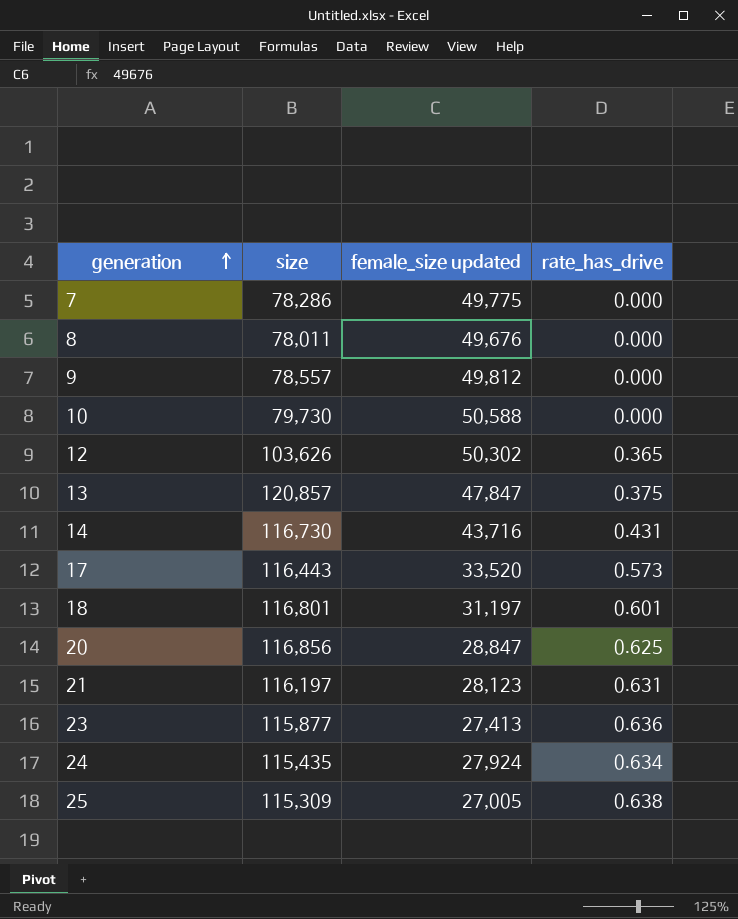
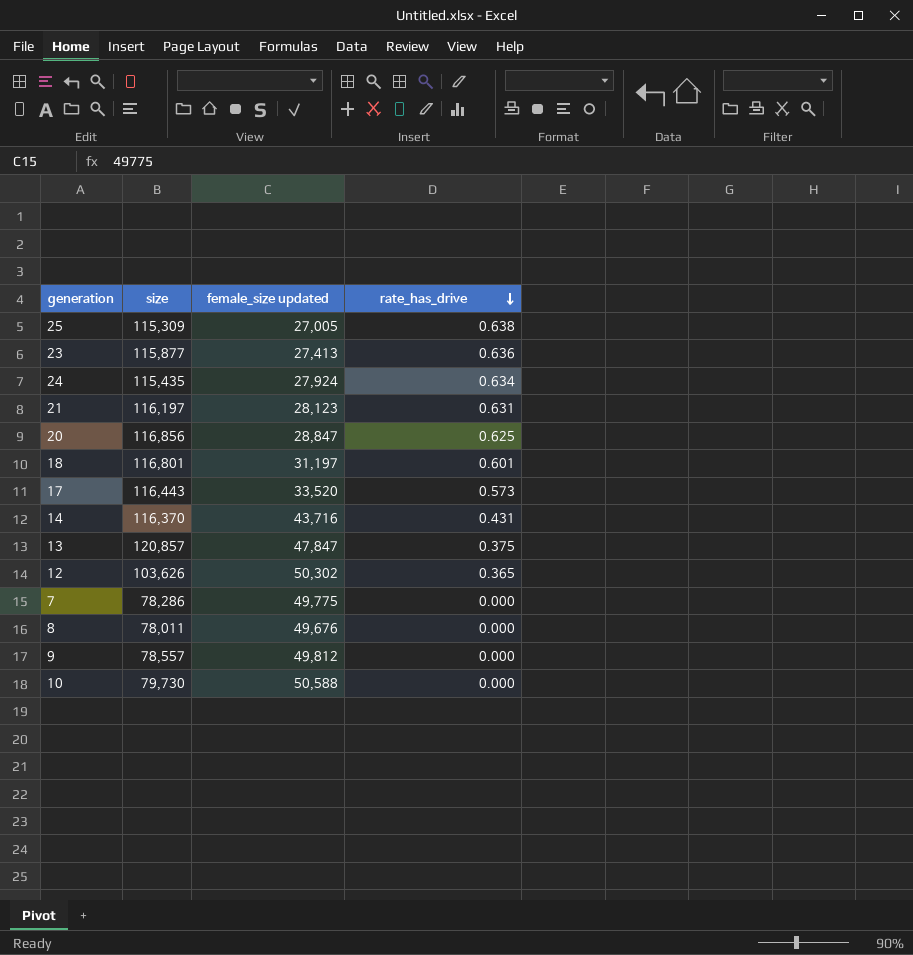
row order: generation ascending -> rate_has_drive descending
14 | size: 116,730 -> 116,370

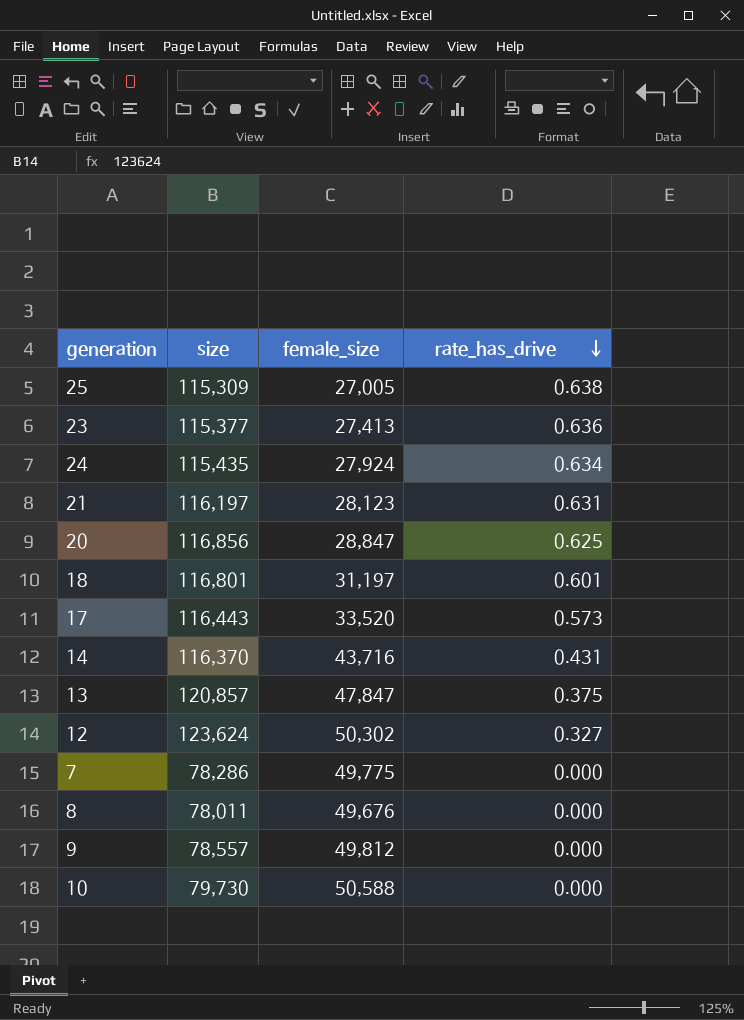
column name: female_size updated -> female_size
23 | size: 115,877 -> 115,377
12 | size: 103,626 -> 123,624
12 | rate_has_drive: 0.365 -> 0.327

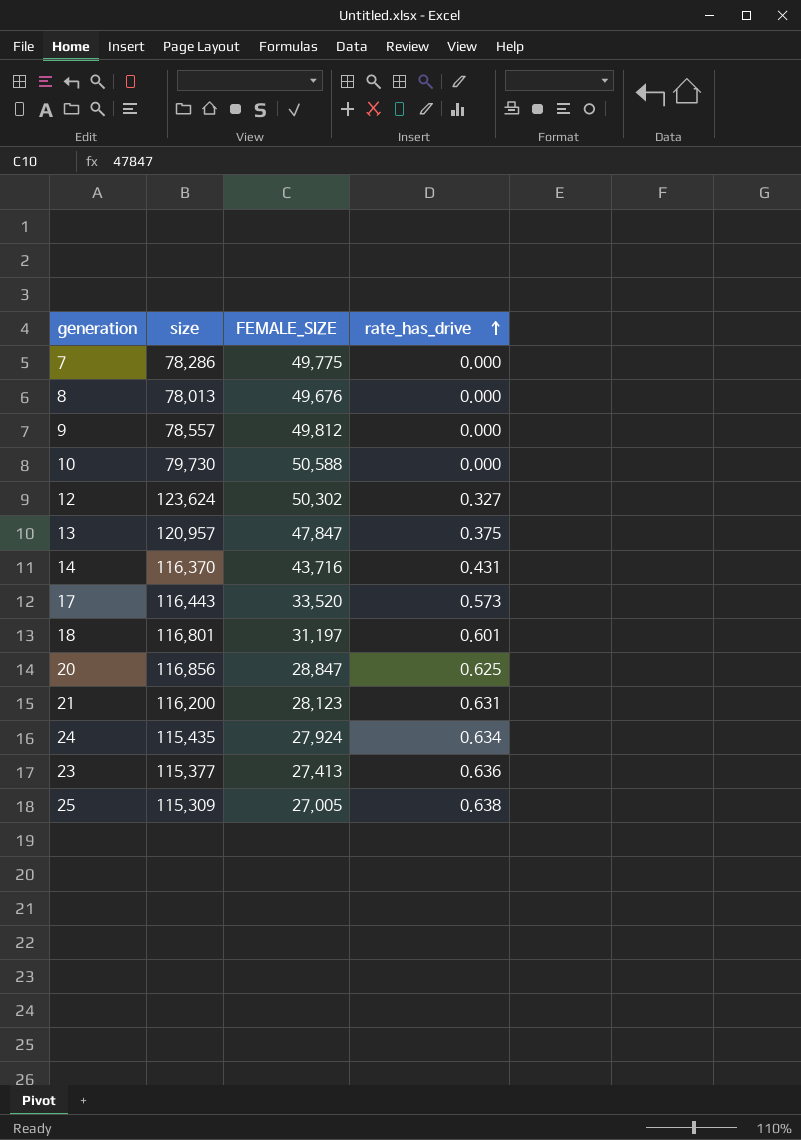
row order: rate_has_drive descending -> rate_has_drive ascending
column name: female_size -> FEMALE_SIZE
8 | size: 78,011 -> 78,013
13 | size: 120,857 -> 120,957
21 | size: 116,197 -> 116,200

